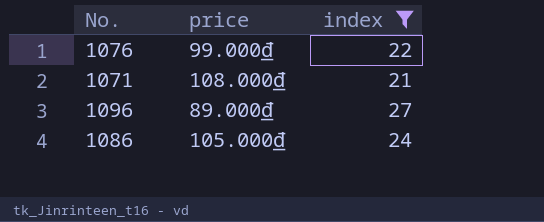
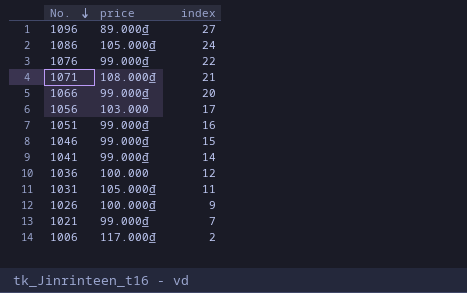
filter: index >= 21 -> none
row order: none -> No. descending

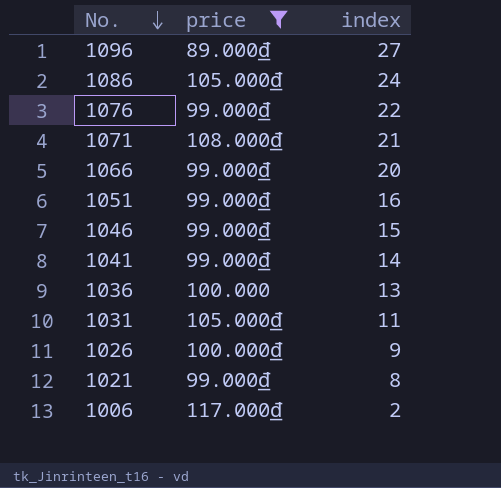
filter: none -> price != 103.000
1036 | index: 12 -> 13
1021 | index: 7 -> 8

